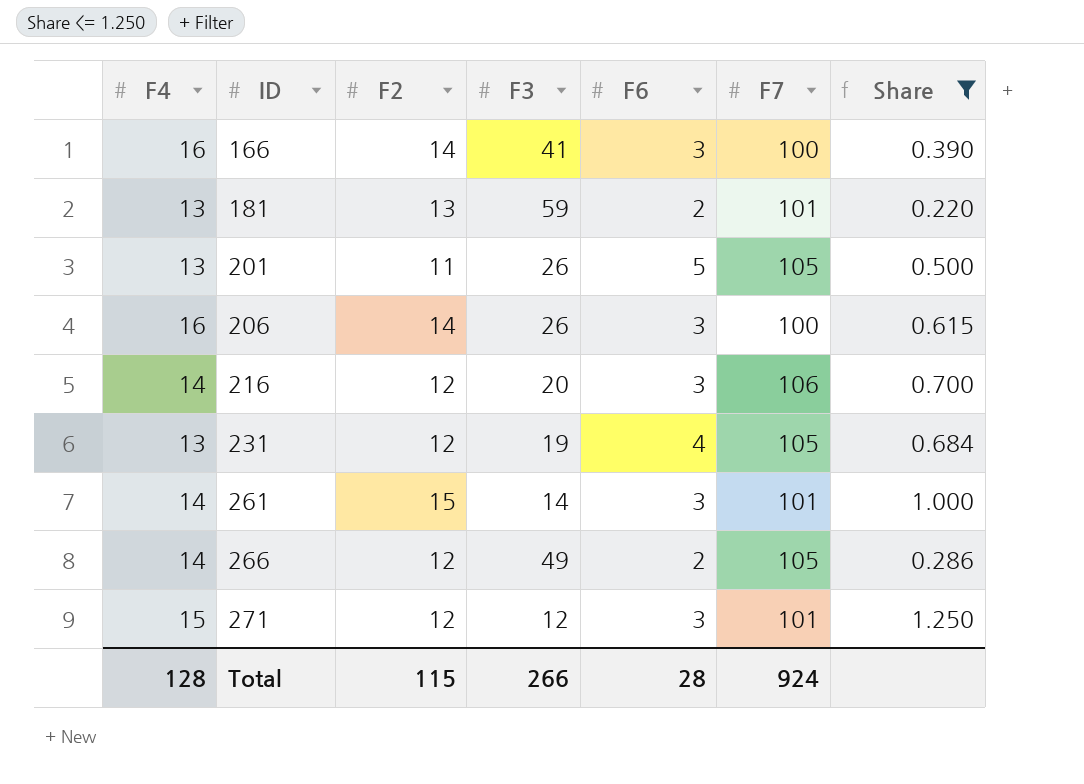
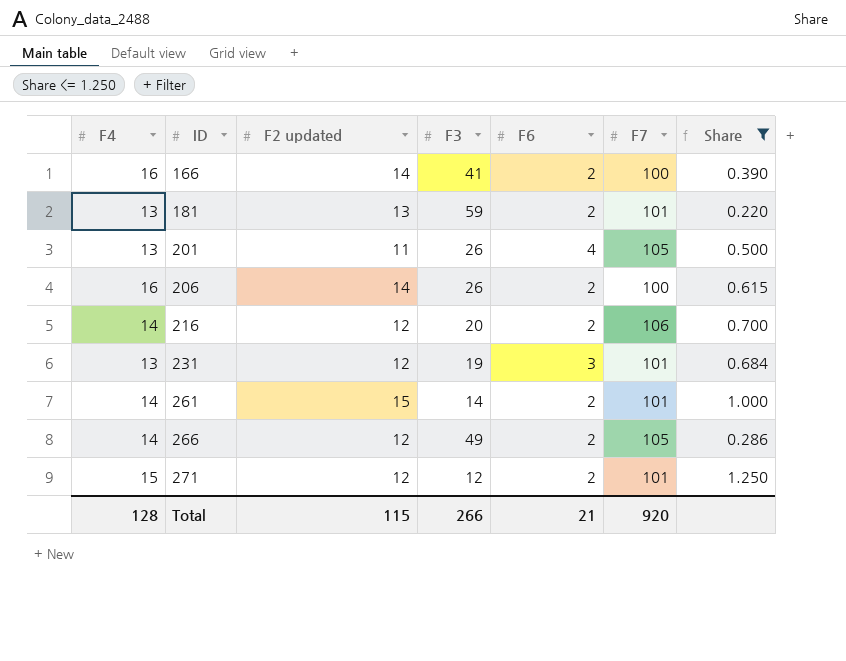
column name: F2 -> F2 updated
166 | F6: 3 -> 2
201 | F6: 5 -> 4
206 | F6: 3 -> 2
216 | F6: 3 -> 2
231 | F6: 4 -> 3
231 | F7: 105 -> 101
261 | F6: 3 -> 2
271 | F6: 3 -> 2
Total | F6: 28 -> 21
Total | F7: 924 -> 920

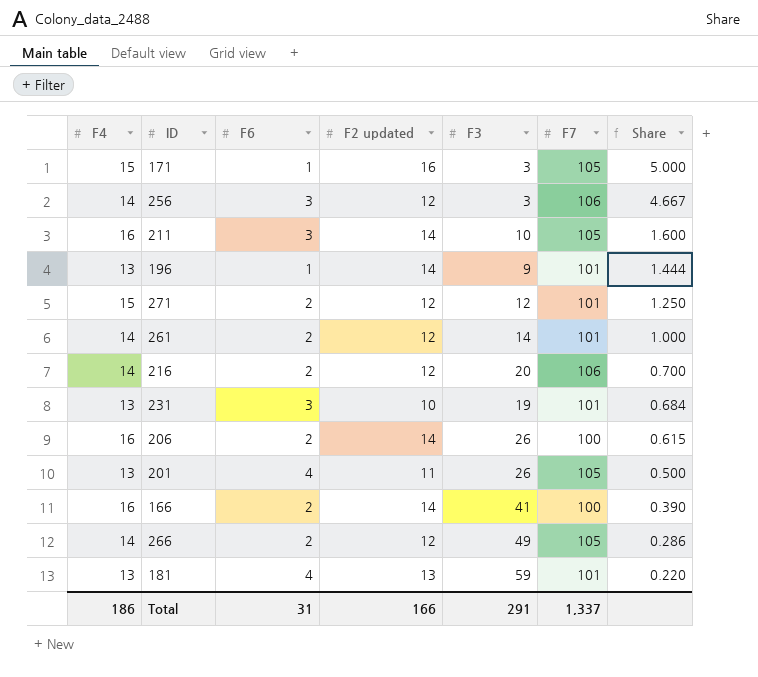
filter: Share <= 1.250 -> none
row order: ID ascending -> Share descending
column F6 | position: 5 -> 3
261 | F2 updated: 15 -> 12
231 | F2 updated: 12 -> 10
181 | F6: 2 -> 4
Total | F4: 128 -> 186
Total | F6: 21 -> 31
Total | F2 updated: 115 -> 166
Total | F3: 266 -> 291
Total | F7: 920 -> 1,337

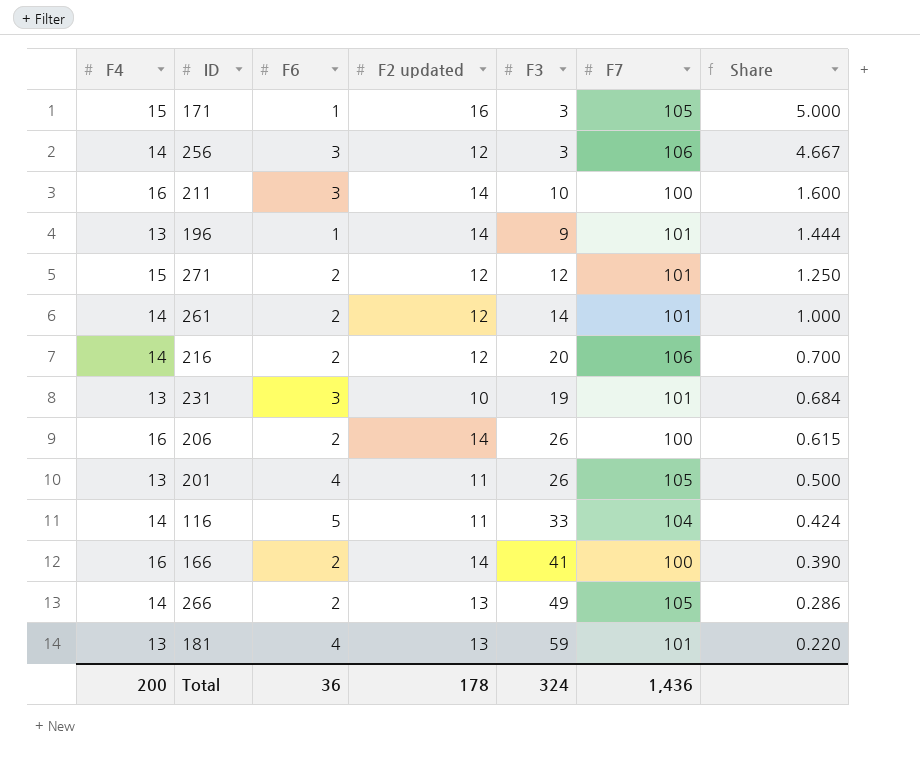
211 | F7: 105 -> 100
row 116: none -> 14 | 5 | 11 | 33 | 104 | 0.424
266 | F2 updated: 12 -> 13
Total | F4: 186 -> 200
Total | F6: 31 -> 36
Total | F2 updated: 166 -> 178
Total | F3: 291 -> 324
Total | F7: 1,337 -> 1,436

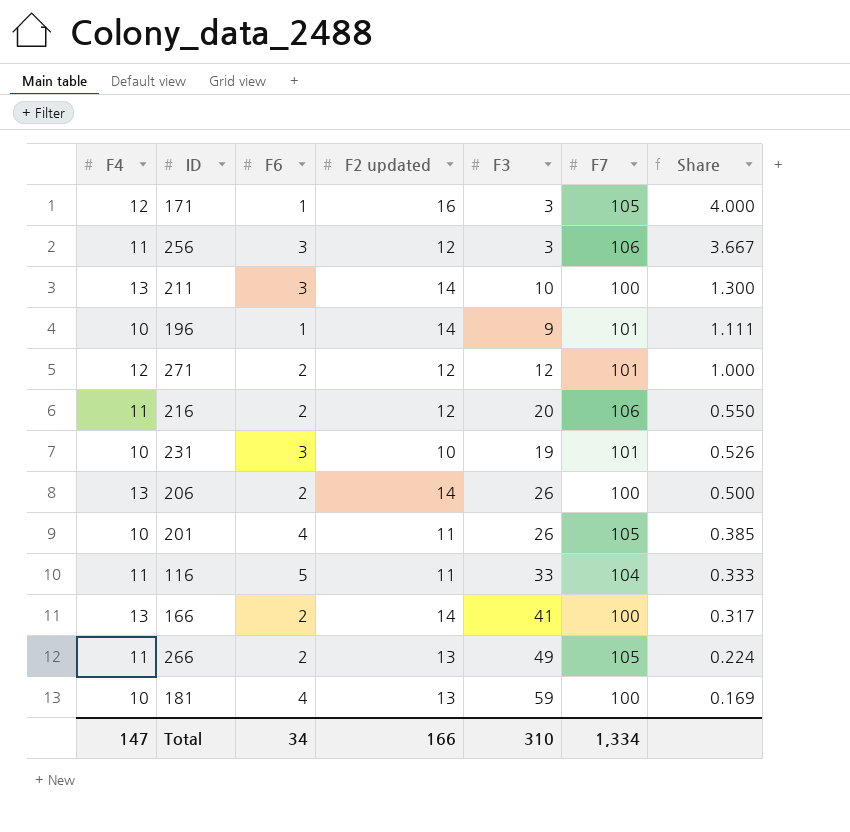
row 261: 14 | 2 | 12 | 14 | 101 | 1.000 -> none
171 | F4: 15 -> 12
171 | Share: 5.000 -> 4.000
256 | F4: 14 -> 11
256 | Share: 4.667 -> 3.667
211 | F4: 16 -> 13
211 | Share: 1.600 -> 1.300
196 | F4: 13 -> 10
196 | Share: 1.444 -> 1.111
271 | F4: 15 -> 12
271 | Share: 1.250 -> 1.000
216 | F4: 14 -> 11
216 | Share: 0.700 -> 0.550
231 | F4: 13 -> 10
231 | Share: 0.684 -> 0.526
206 | F4: 16 -> 13
206 | Share: 0.615 -> 0.500
201 | F4: 13 -> 10
201 | Share: 0.500 -> 0.385
116 | F4: 14 -> 11
116 | Share: 0.424 -> 0.333
166 | F4: 16 -> 13
166 | Share: 0.390 -> 0.317
266 | F4: 14 -> 11
266 | Share: 0.286 -> 0.224
181 | F4: 13 -> 10
181 | F7: 101 -> 100
181 | Share: 0.220 -> 0.169
Total | F4: 200 -> 147
Total | F6: 36 -> 34
Total | F2 updated: 178 -> 166
Total | F3: 324 -> 310
Total | F7: 1,436 -> 1,334

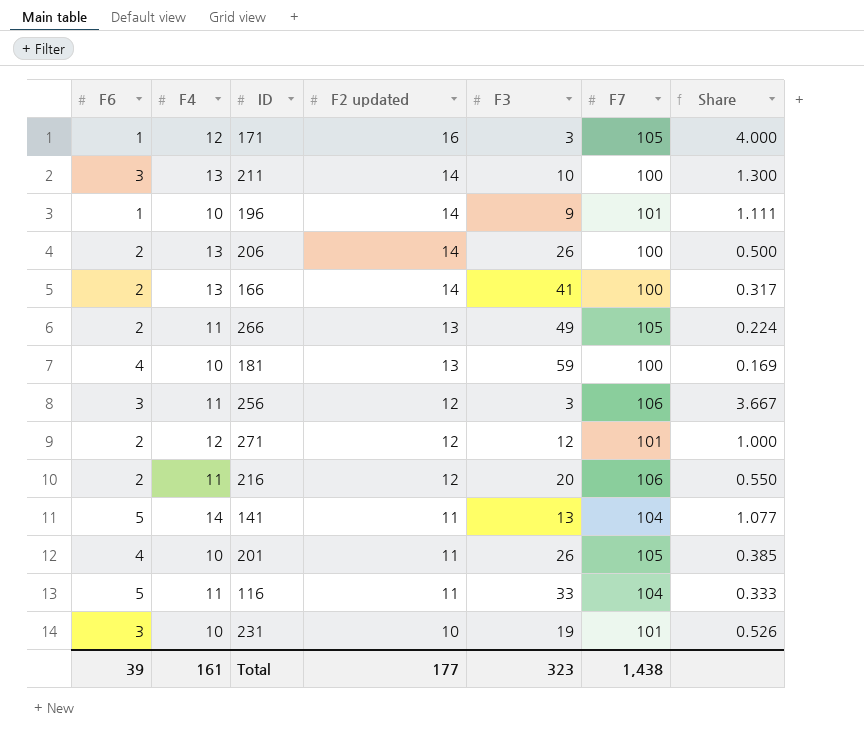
row order: Share descending -> F2 updated descending
column F6 | position: 3 -> 1
row 141: none -> 5 | 14 | 11 | 13 | 104 | 1.077
Total | F6: 34 -> 39
Total | F4: 147 -> 161
Total | F2 updated: 166 -> 177
Total | F3: 310 -> 323
Total | F7: 1,334 -> 1,438

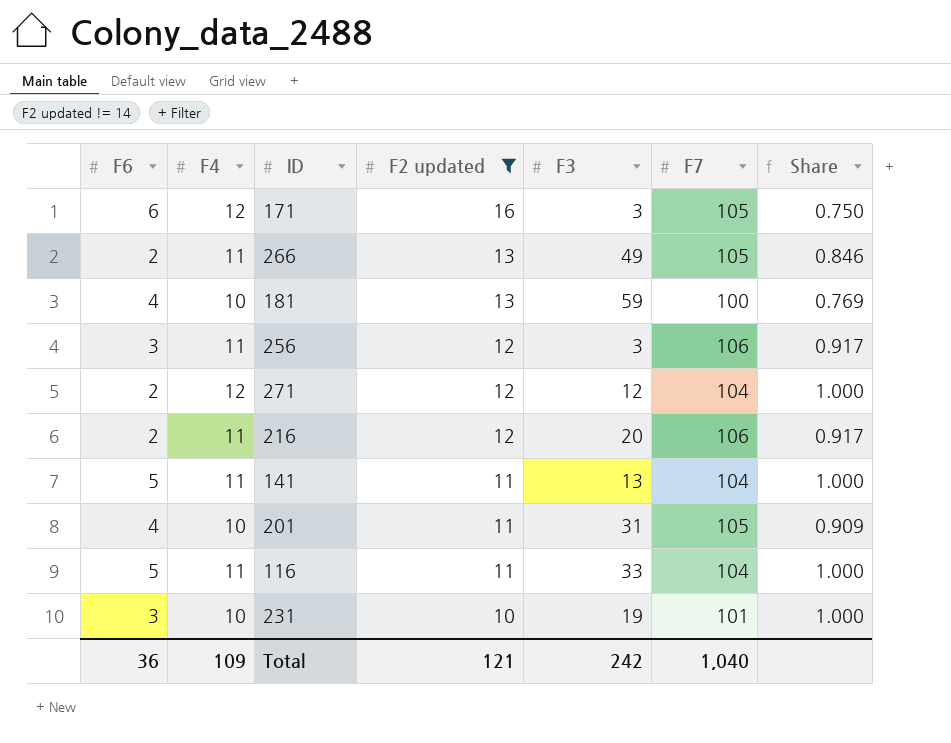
filter: none -> F2 updated != 14
column Share | formula: [F4] / [F3] -> [F4] / [F2 updated]
171 | F6: 1 -> 6
271 | F7: 101 -> 104
141 | F4: 14 -> 11
201 | F3: 26 -> 31
Total | F6: 39 -> 36
Total | F4: 161 -> 109
Total | F2 updated: 177 -> 121
Total | F3: 323 -> 242
Total | F7: 1,438 -> 1,040

